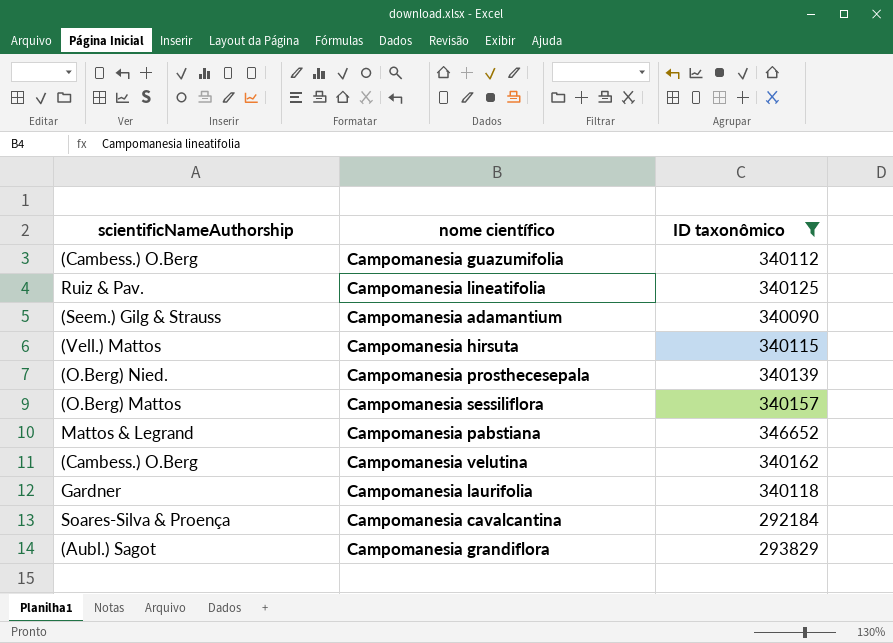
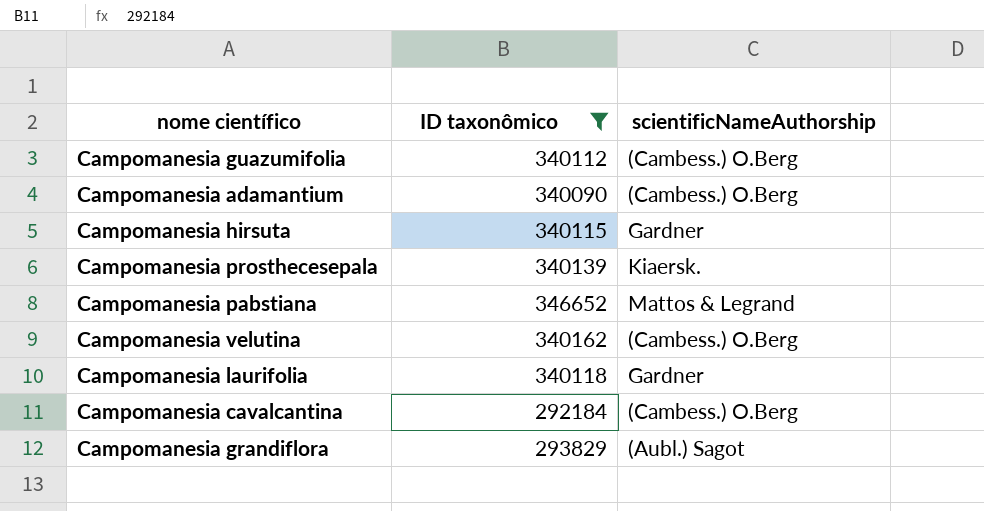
column scientificNameAuthorship | position: 1 -> 3
row Campomanesia lineatifolia: Ruiz & Pav. | 340125 -> none
row Campomanesia sessiliflora: (O.Berg) Mattos | 340157 -> none
Campomanesia adamantium | scientificNameAuthorship: (Seem.) Gilg & Strauss -> (Cambess.) O.Berg
Campomanesia hirsuta | scientificNameAuthorship: (Vell.) Mattos -> Gardner
Campomanesia prosthecesepala | scientificNameAuthorship: (O.Berg) Nied. -> Kiaersk.
Campomanesia cavalcantina | scientificNameAuthorship: Soares-Silva & Proença -> (Cambess.) O.Berg

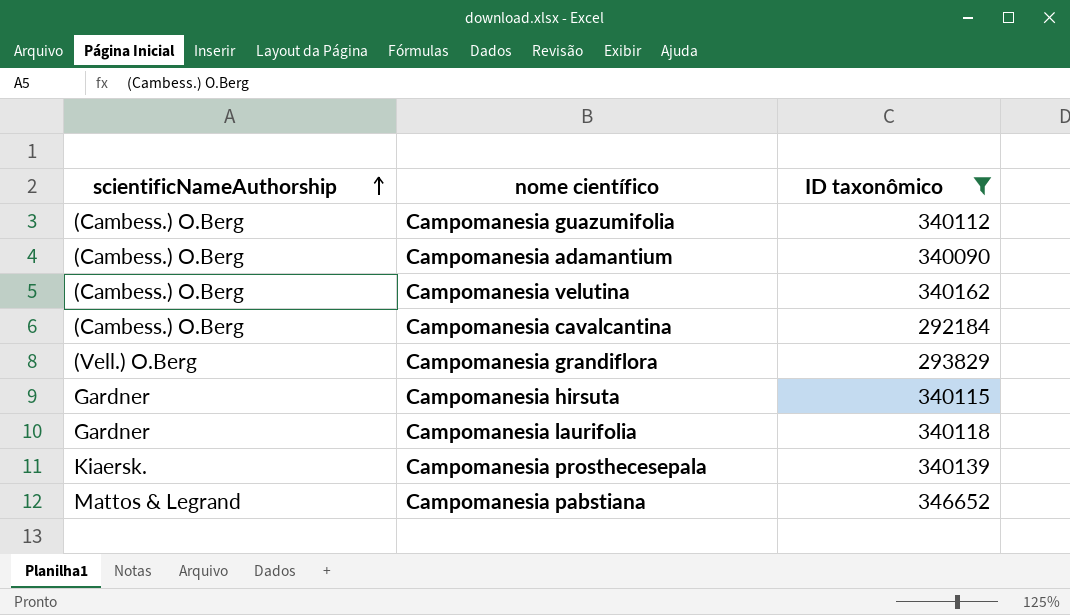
row order: none -> scientificNameAuthorship ascending
column scientificNameAuthorship | position: 3 -> 1
Campomanesia grandiflora | scientificNameAuthorship: (Aubl.) Sagot -> (Vell.) O.Berg

